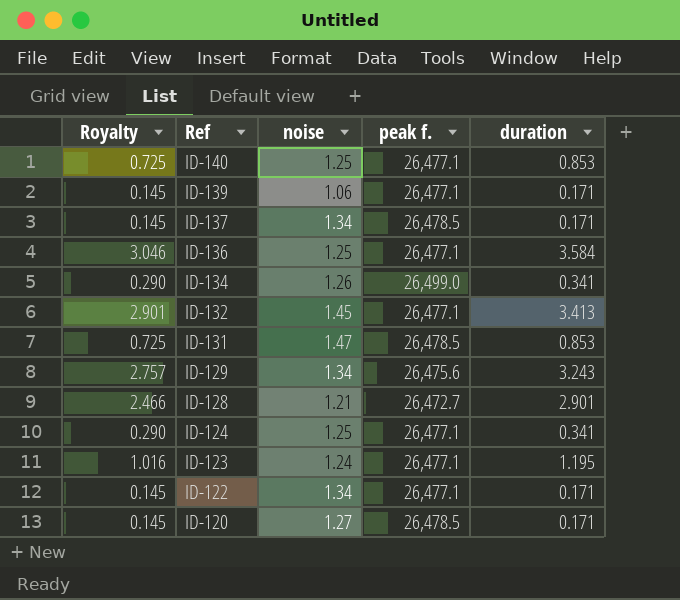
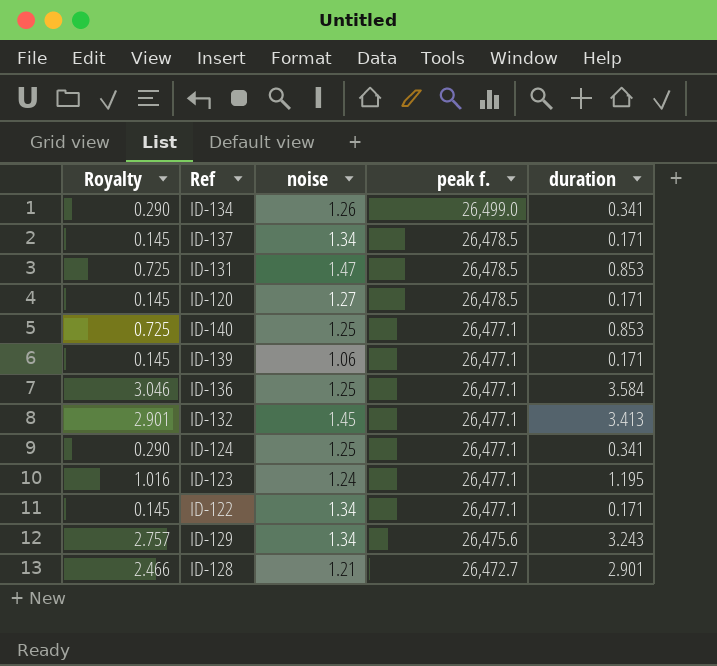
row order: Ref descending -> peak f. descending

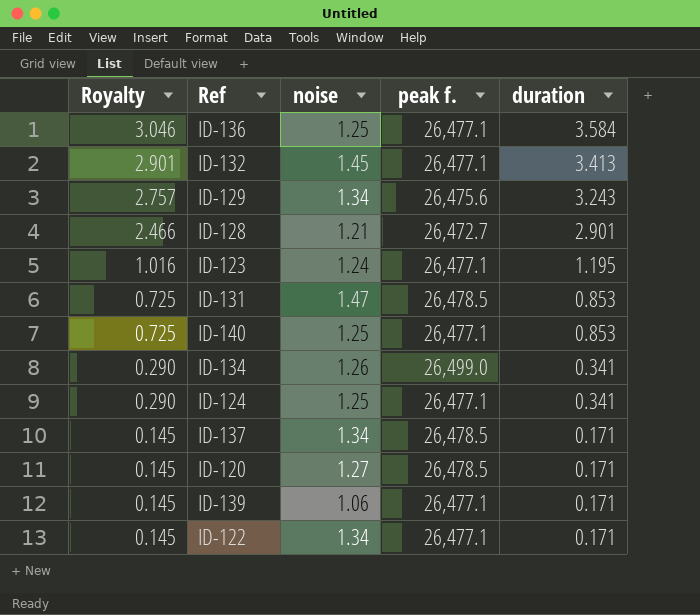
row order: peak f. descending -> Royalty descending

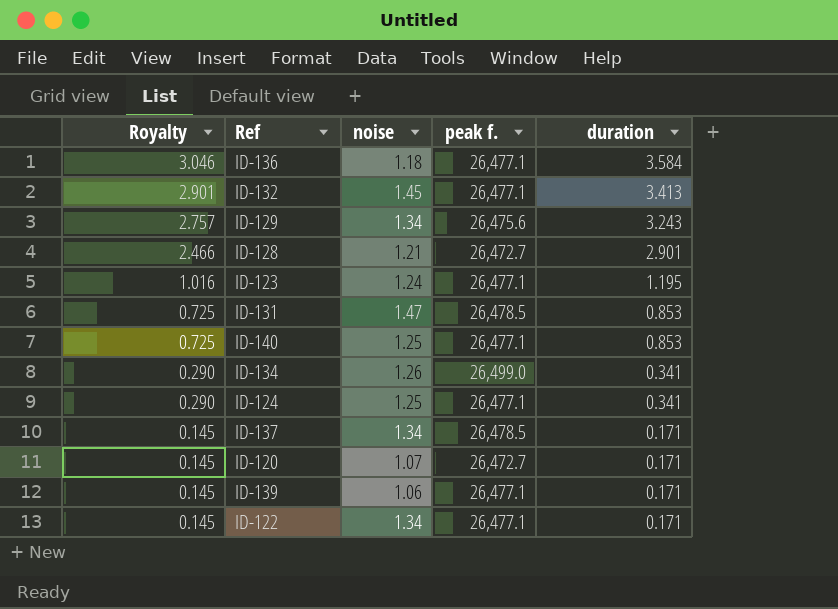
ID-136 | noise: 1.25 -> 1.18
ID-120 | noise: 1.27 -> 1.07
ID-120 | peak f.: 26,478.5 -> 26,472.7

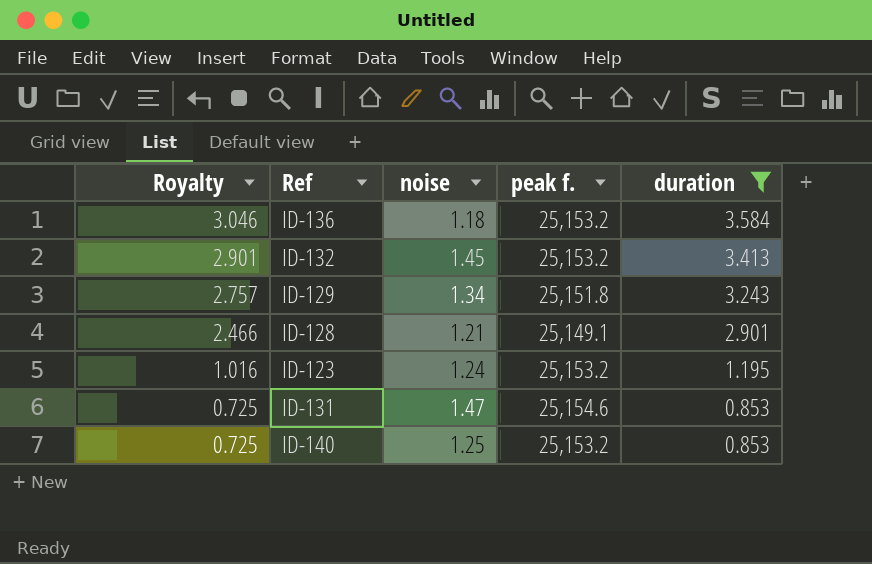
filter: none -> duration >= 0.853
ID-136 | peak f.: 26,477.1 -> 25,153.2
ID-132 | peak f.: 26,477.1 -> 25,153.2
ID-129 | peak f.: 26,475.6 -> 25,151.8
ID-128 | peak f.: 26,472.7 -> 25,149.1
ID-123 | peak f.: 26,477.1 -> 25,153.2
ID-131 | peak f.: 26,478.5 -> 25,154.6
ID-140 | peak f.: 26,477.1 -> 25,153.2

